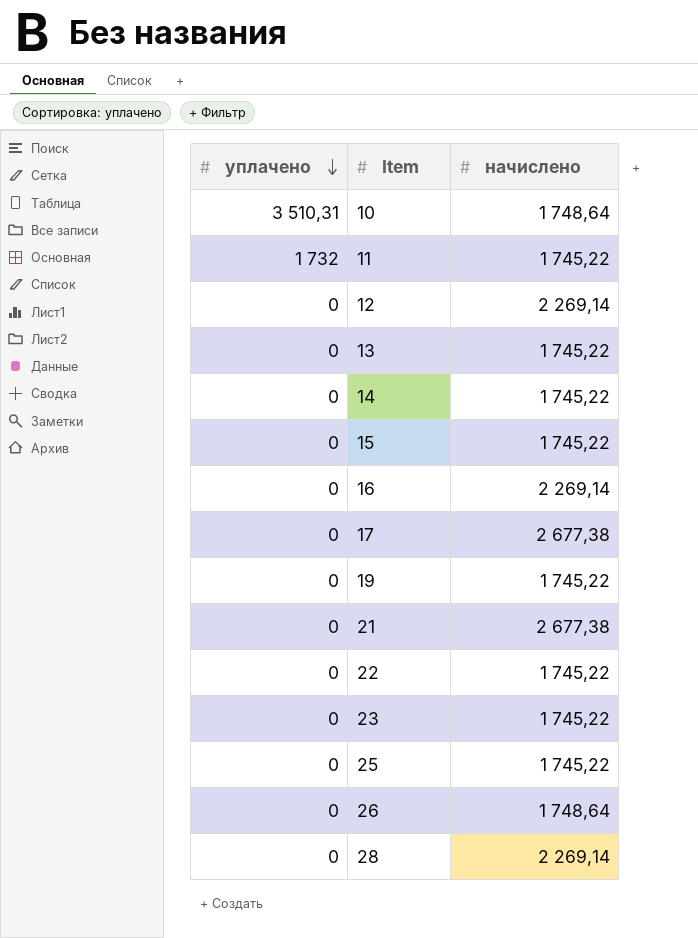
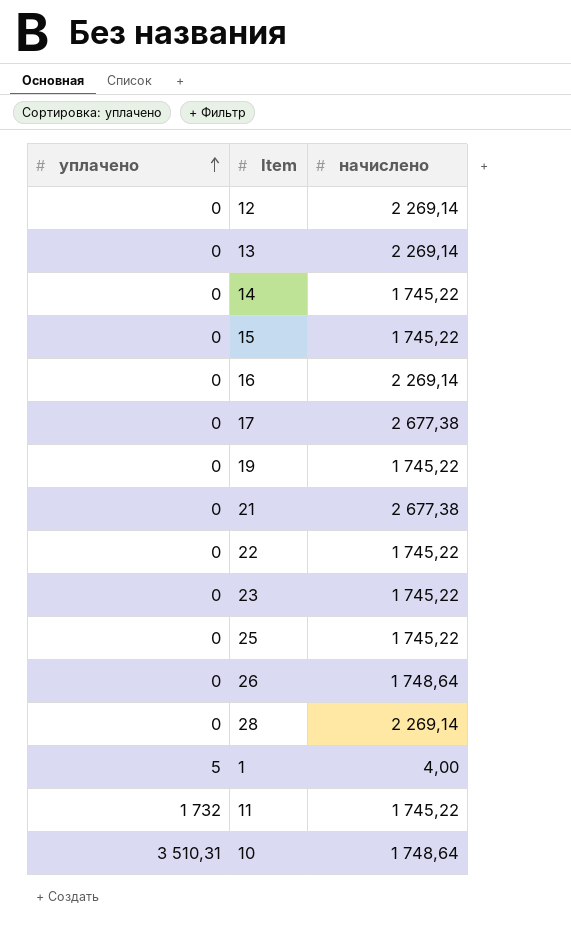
row order: уплачено descending -> уплачено ascending
13 | начислено: 1 745,22 -> 2 269,14
row 1: none -> 5 | 4,00

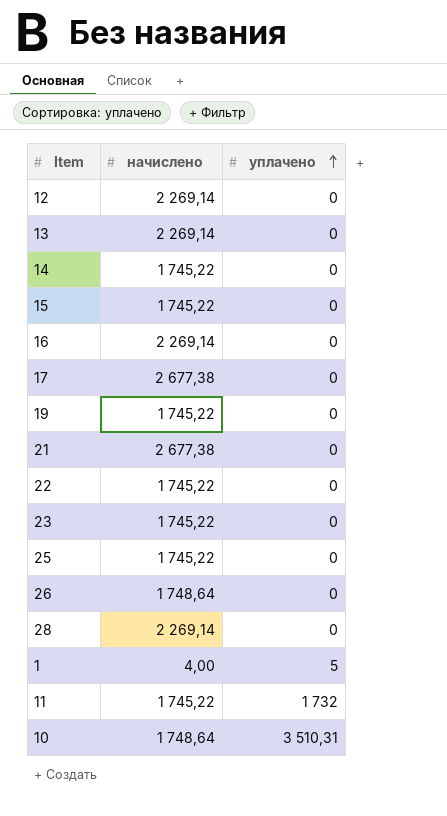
column уплачено | position: 1 -> 3

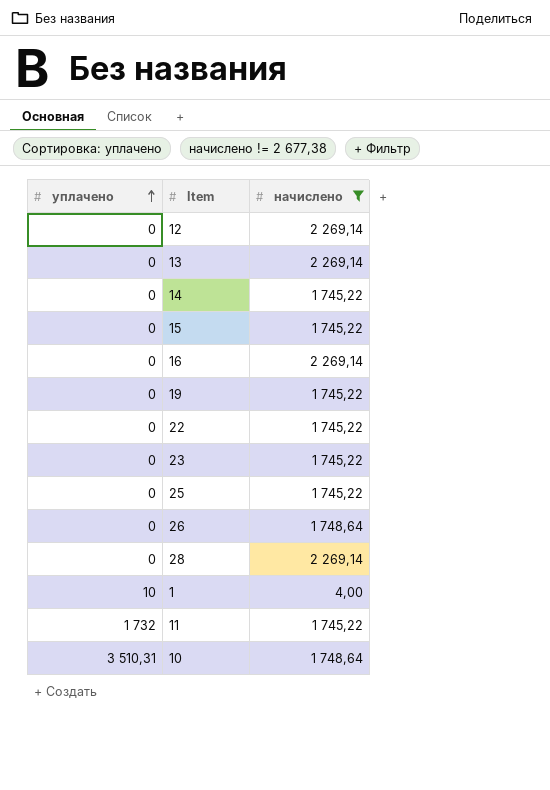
filter: none -> начислено != 2 677,38
column уплачено | position: 3 -> 1
1 | уплачено: 5 -> 10

